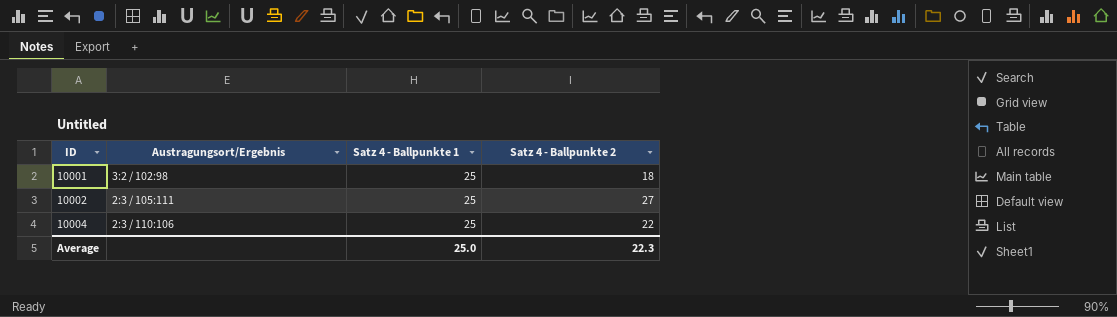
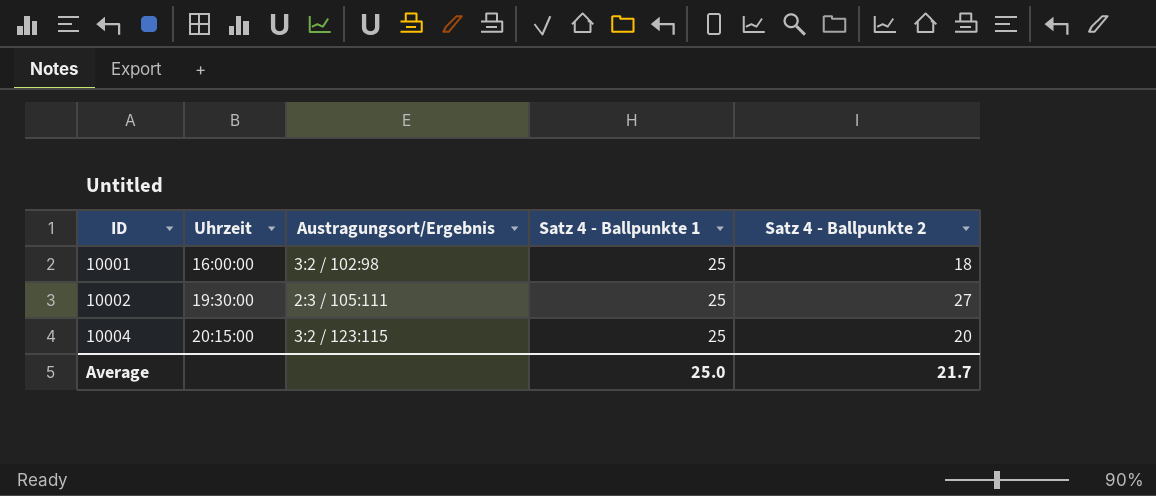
column Uhrzeit | position: none -> 2
10004 | Austragungsort/Ergebnis: 2:3 / 110:106 -> 3:2 / 123:115
10004 | Satz 4 - Ballpunkte 2: 22 -> 20
Average | Satz 4 - Ballpunkte 2: 22.3 -> 21.7

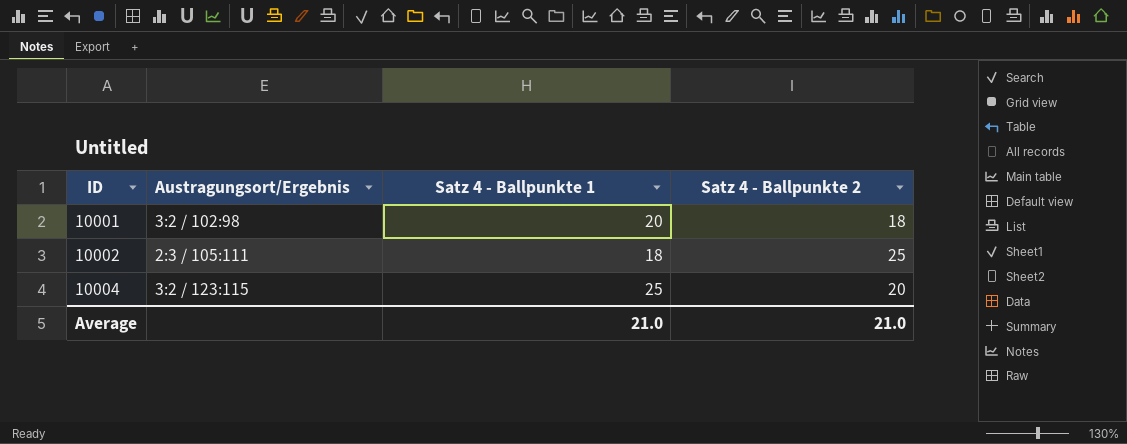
column Uhrzeit | position: 2 -> none
10001 | Satz 4 - Ballpunkte 1: 25 -> 20
10002 | Satz 4 - Ballpunkte 1: 25 -> 18
10002 | Satz 4 - Ballpunkte 2: 27 -> 25
Average | Satz 4 - Ballpunkte 1: 25.0 -> 21.0
Average | Satz 4 - Ballpunkte 2: 21.7 -> 21.0

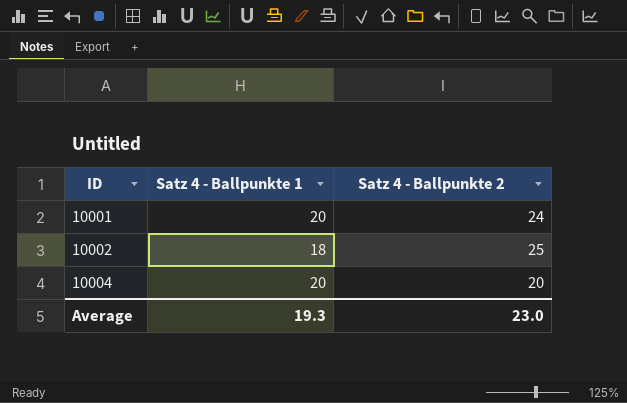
column Austragungsort/Ergebnis | position: 2 -> none
10001 | Satz 4 - Ballpunkte 2: 18 -> 24
10004 | Satz 4 - Ballpunkte 1: 25 -> 20
Average | Satz 4 - Ballpunkte 1: 21.0 -> 19.3
Average | Satz 4 - Ballpunkte 2: 21.0 -> 23.0

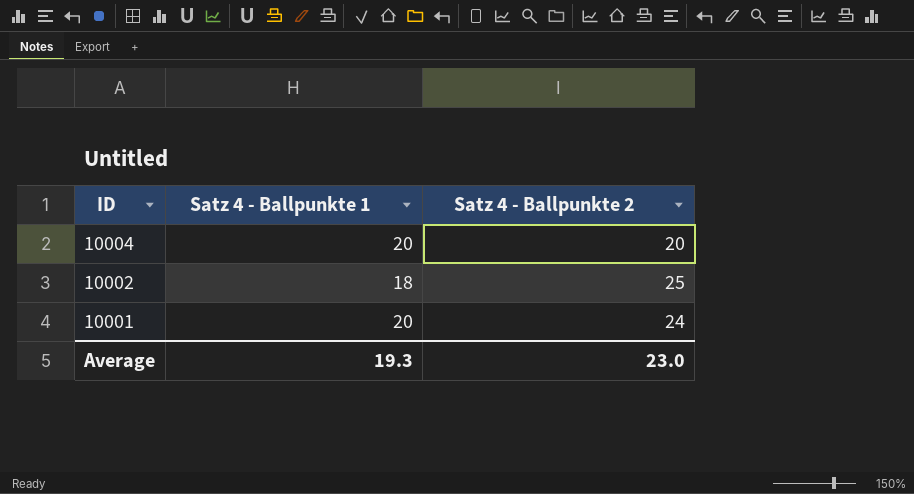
row order: ID ascending -> ID descending

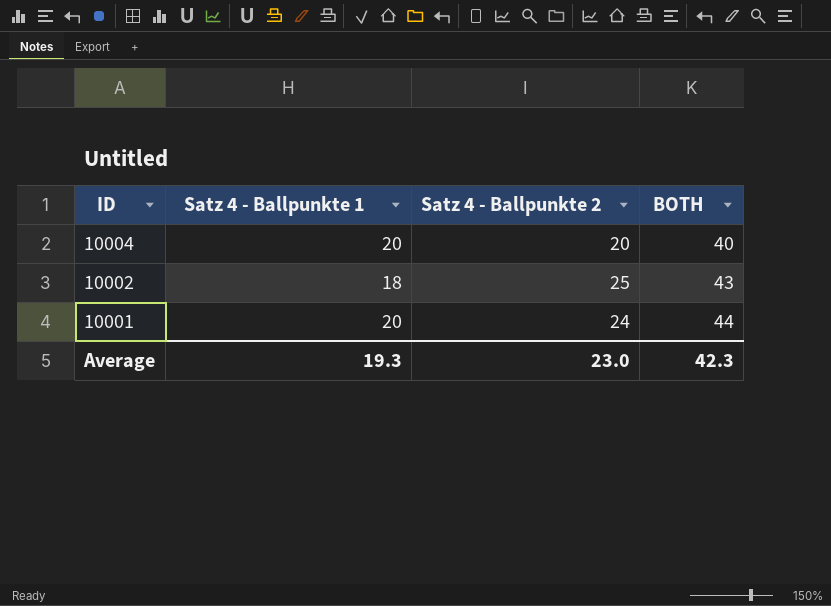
column BOTH | formula: none -> [Satz 4 - Ballpunkte 1] + [Satz 4 - Ballpunkte 2]

